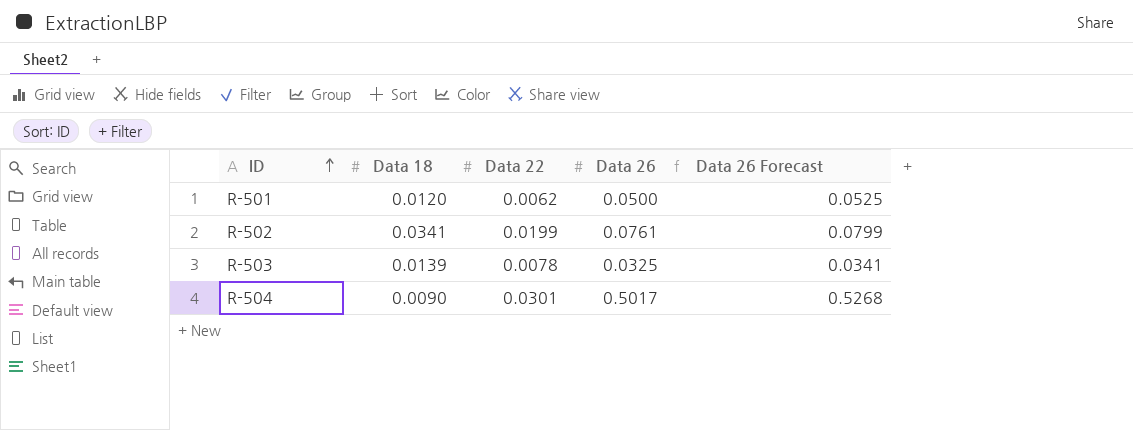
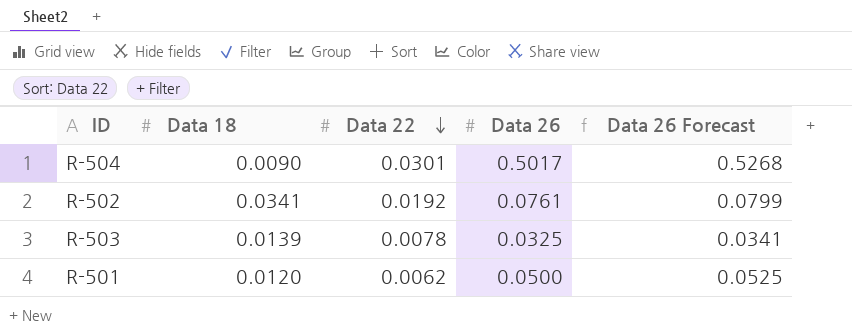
row order: ID ascending -> Data 22 descending
R-502 | Data 22: 0.0199 -> 0.0192

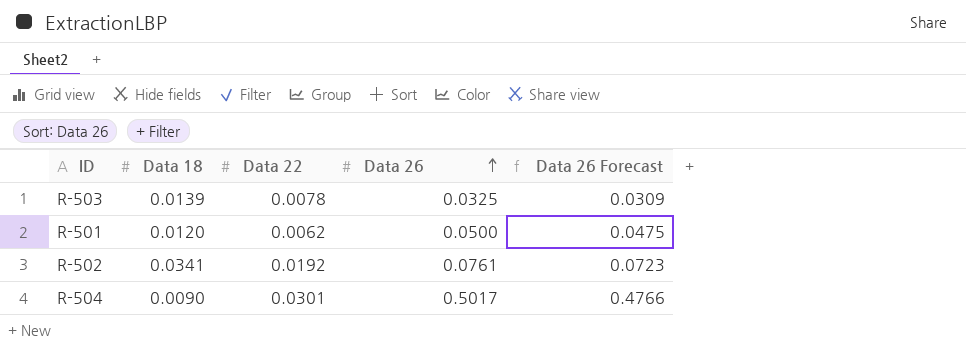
row order: Data 22 descending -> Data 26 ascending
column Data 26 Forecast | formula: [Data 26] * 1.05 -> [Data 26] * 0.95

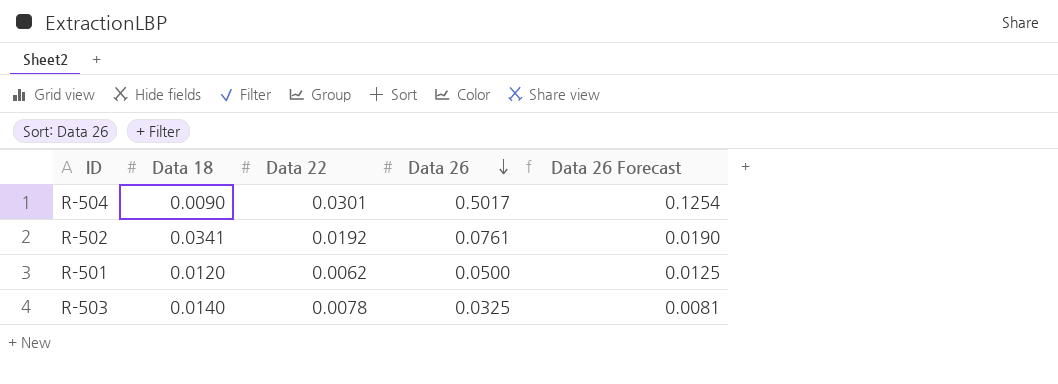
row order: Data 26 ascending -> Data 26 descending
column Data 26 Forecast | formula: [Data 26] * 0.95 -> [Data 26] * 0.25
R-503 | Data 18: 0.0139 -> 0.0140

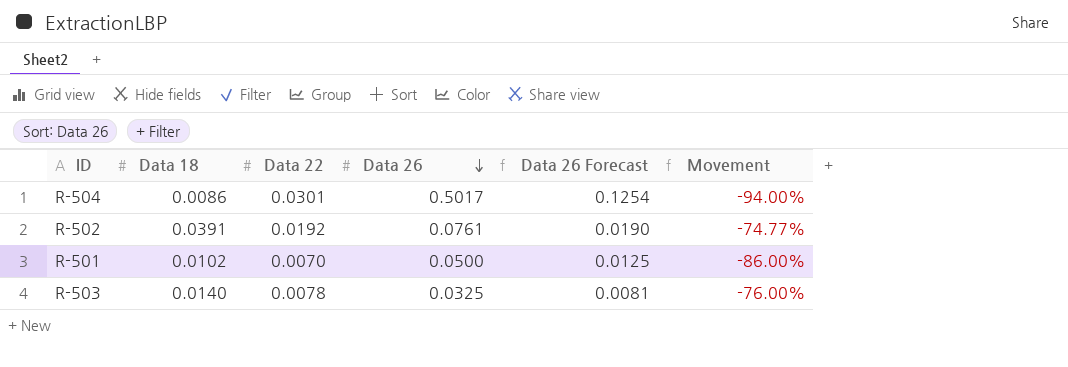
column Movement | formula: none -> ([Data 22] - [Data 26]) / [Data 26]
R-504 | Data 18: 0.0090 -> 0.0086
R-502 | Data 18: 0.0341 -> 0.0391
R-501 | Data 18: 0.0120 -> 0.0102
R-501 | Data 22: 0.0062 -> 0.0070

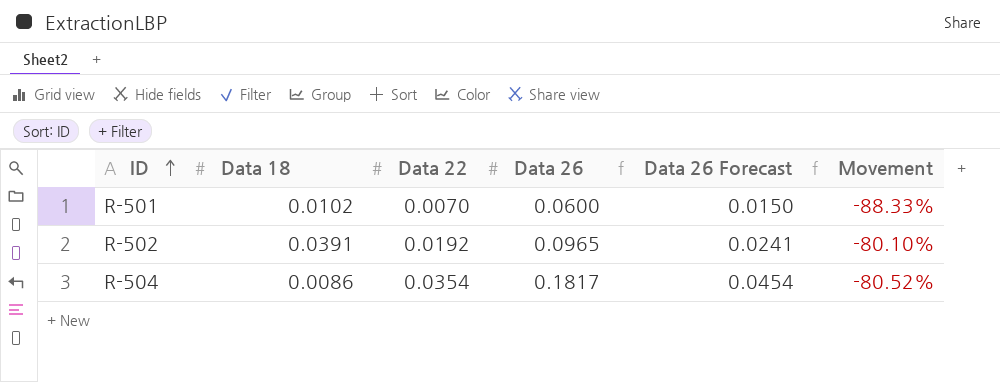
row order: Data 26 descending -> ID ascending
row R-503: 0.0140 | 0.0078 | 0.0325 | 0.0081 | -76.00% -> none
R-501 | Data 26: 0.0500 -> 0.0600
R-501 | Data 26 Forecast: 0.0125 -> 0.0150
R-501 | Movement: -86.00% -> -88.33%
R-502 | Data 26: 0.0761 -> 0.0965
R-502 | Data 26 Forecast: 0.0190 -> 0.0241
R-502 | Movement: -74.77% -> -80.10%
R-504 | Data 22: 0.0301 -> 0.0354
R-504 | Data 26: 0.5017 -> 0.1817
R-504 | Data 26 Forecast: 0.1254 -> 0.0454
R-504 | Movement: -94.00% -> -80.52%

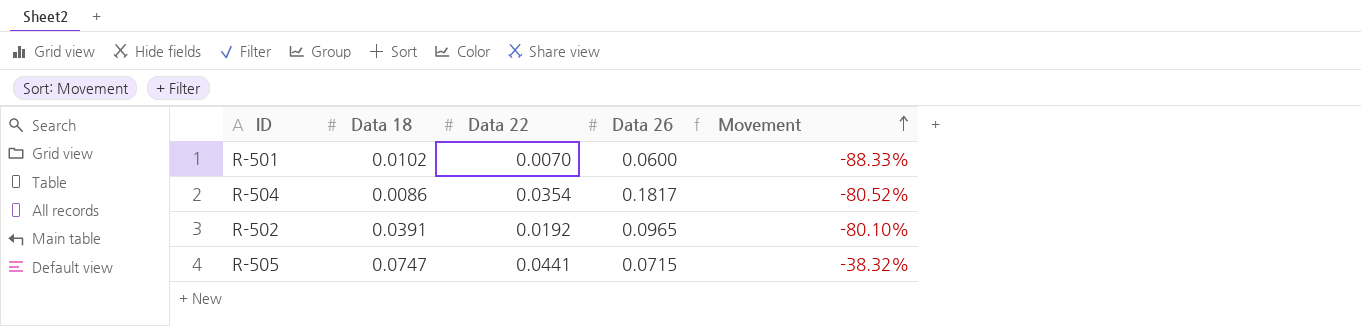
row order: ID ascending -> Movement ascending
column Data 26 Forecast | formula: [Data 26] * 0.25 -> none
row R-505: none -> 0.0747 | 0.0441 | 0.0715 | -38.32%

